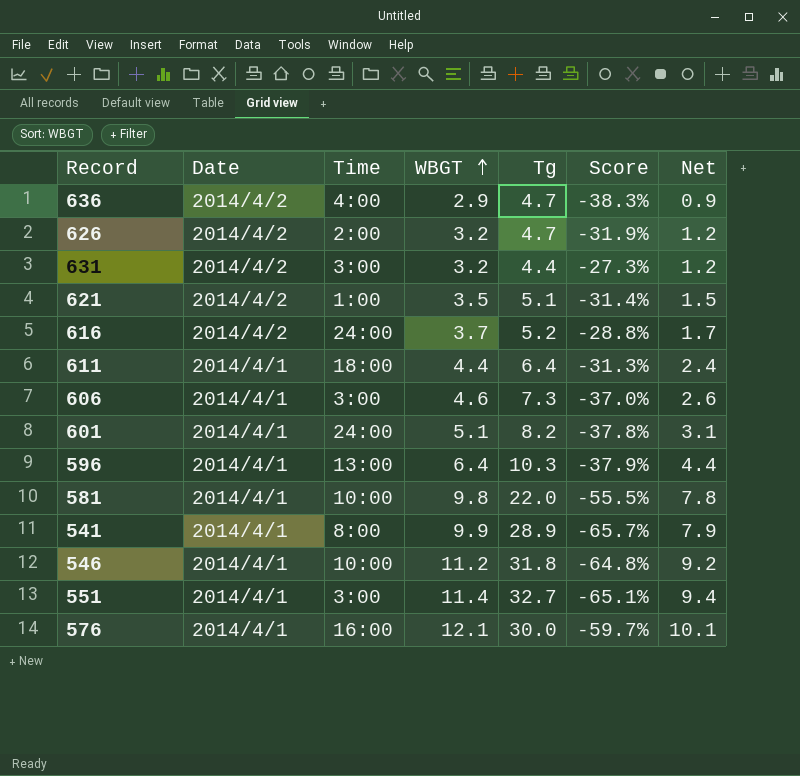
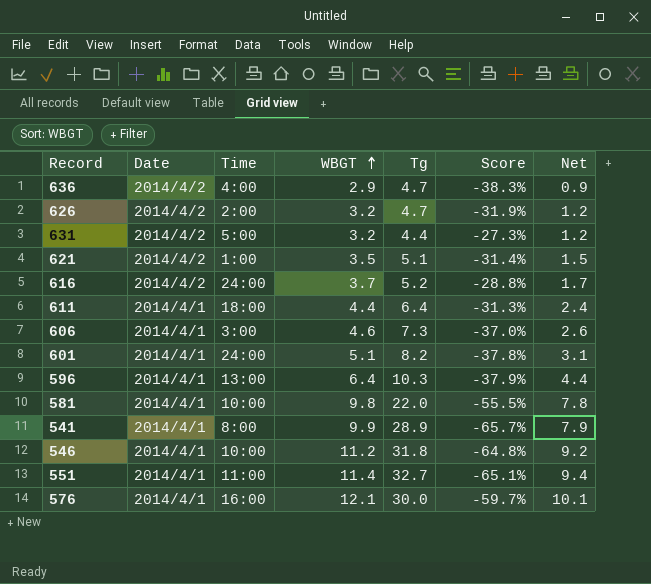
631 | Time: 3:00 -> 5:00
551 | Time: 3:00 -> 11:00

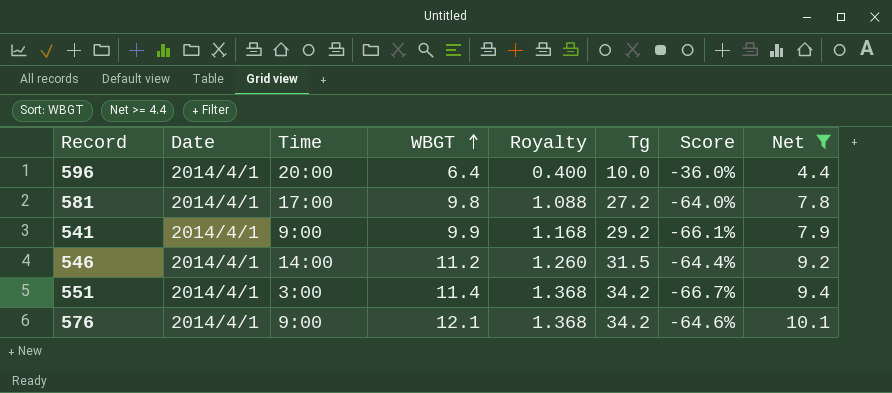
filter: none -> Net >= 4.4
column Royalty | formula: none -> [Tg] * 0.04
596 | Time: 13:00 -> 20:00
596 | Tg: 10.3 -> 10.0
596 | Score: -37.9% -> -36.0%
581 | Time: 10:00 -> 17:00
581 | Tg: 22.0 -> 27.2
581 | Score: -55.5% -> -64.0%
541 | Time: 8:00 -> 9:00
541 | Tg: 28.9 -> 29.2
541 | Score: -65.7% -> -66.1%
546 | Time: 10:00 -> 14:00
546 | Tg: 31.8 -> 31.5
546 | Score: -64.8% -> -64.4%
551 | Time: 11:00 -> 3:00
551 | Tg: 32.7 -> 34.2
551 | Score: -65.1% -> -66.7%
576 | Time: 16:00 -> 9:00
576 | Tg: 30.0 -> 34.2
576 | Score: -59.7% -> -64.6%

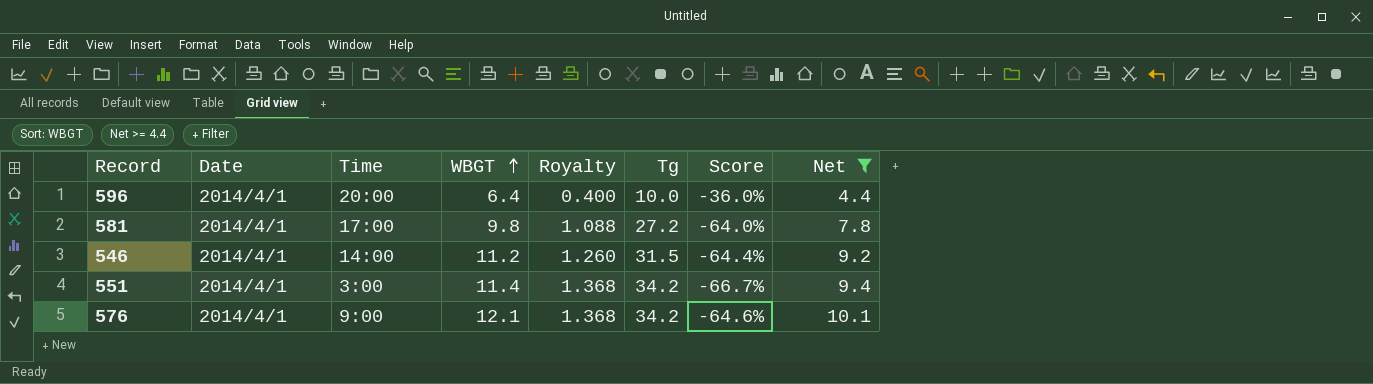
row 541: 2014/4/1 | 9:00 | 9.9 | 1.168 | 29.2 | -66.1% | 7.9 -> none

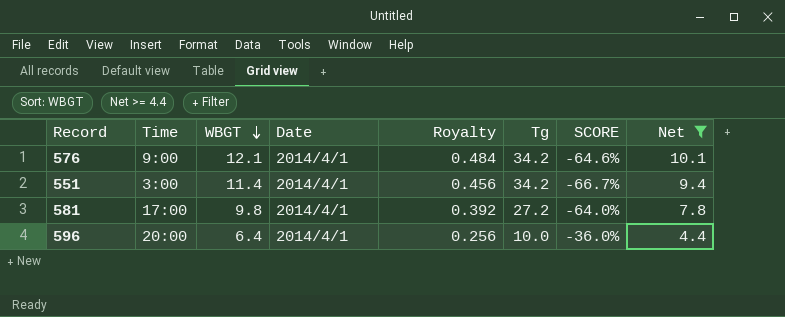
row order: WBGT ascending -> WBGT descending
column Date | position: 2 -> 4
column Royalty | formula: [Tg] * 0.04 -> [WBGT] * 0.04
column name: Score -> SCORE
row 546: 2014/4/1 | 14:00 | 11.2 | 1.260 | 31.5 | -64.4% | 9.2 -> none

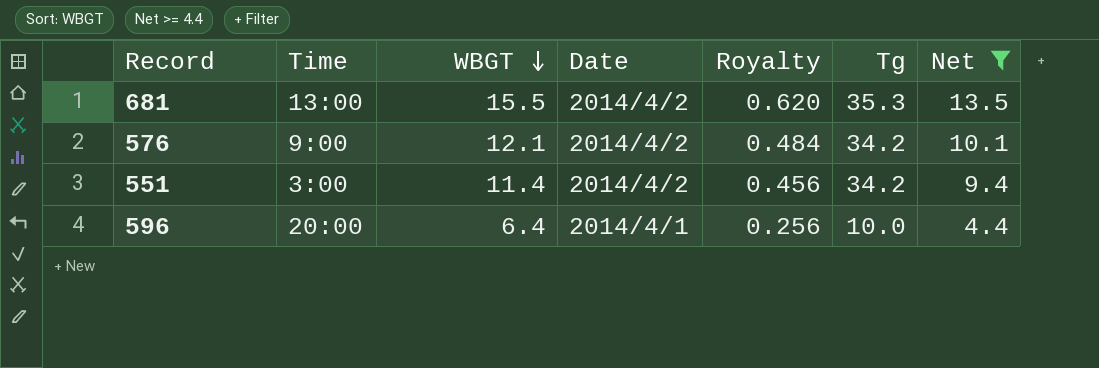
column SCORE | formula: ([WBGT] - [Tg]) / [Tg] -> none
row 581: 17:00 | 9.8 | 2014/4/1 | 0.392 | 27.2 | -64.0% | 7.8 -> none
row 681: none -> 13:00 | 15.5 | 2014/4/2 | 0.620 | 35.3 | 13.5
576 | Date: 2014/4/1 -> 2014/4/2
551 | Date: 2014/4/1 -> 2014/4/2

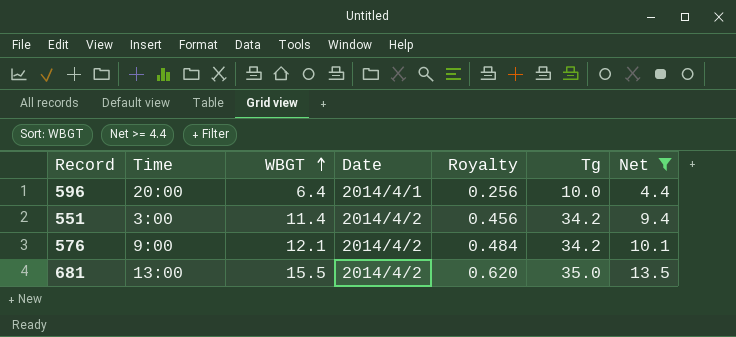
row order: WBGT descending -> WBGT ascending
681 | Tg: 35.3 -> 35.0

